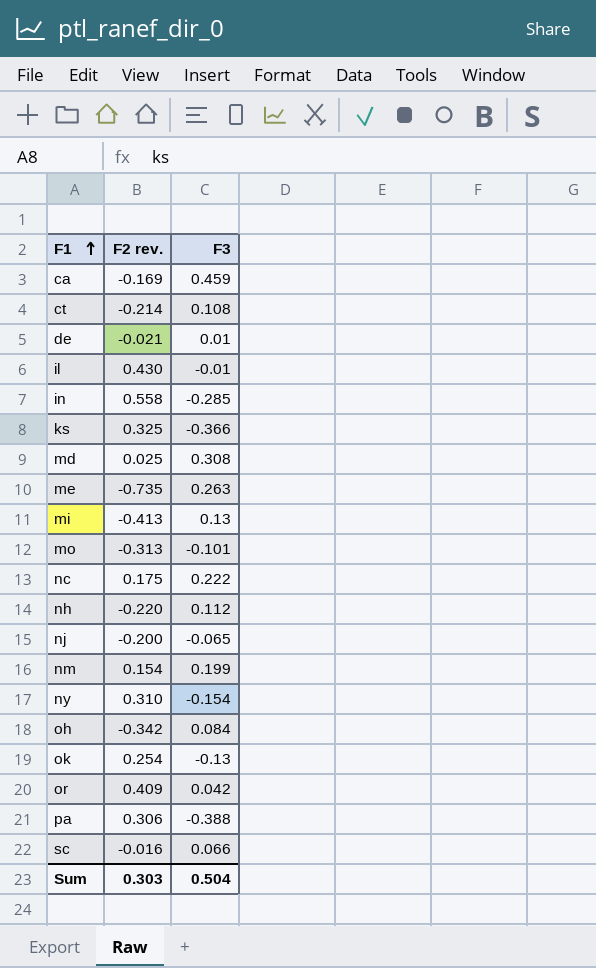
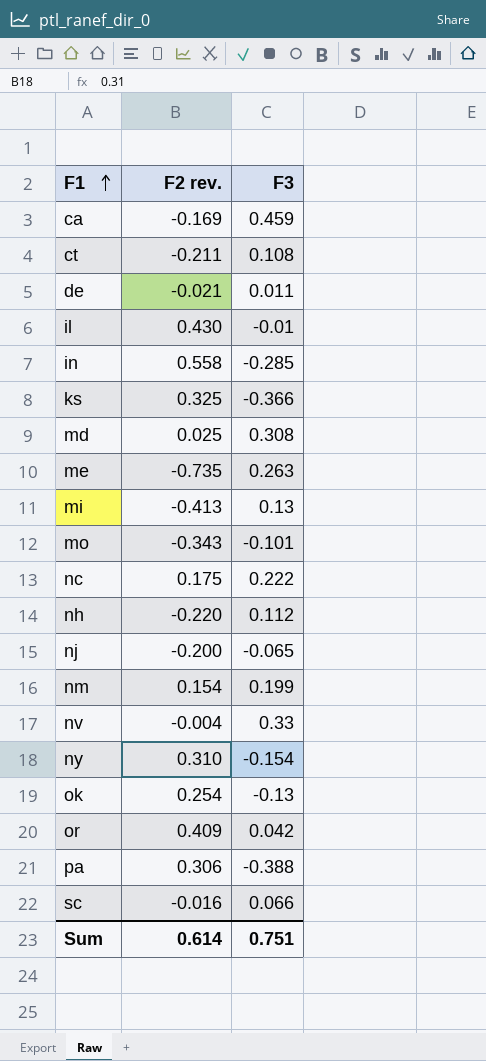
row oh: -0.342 | 0.084 -> none
ct | F2 rev.: -0.214 -> -0.211
de | F3: 0.01 -> 0.011
mo | F2 rev.: -0.313 -> -0.343
row nv: none -> -0.004 | 0.33
Sum | F2 rev.: 0.303 -> 0.614
Sum | F3: 0.504 -> 0.751

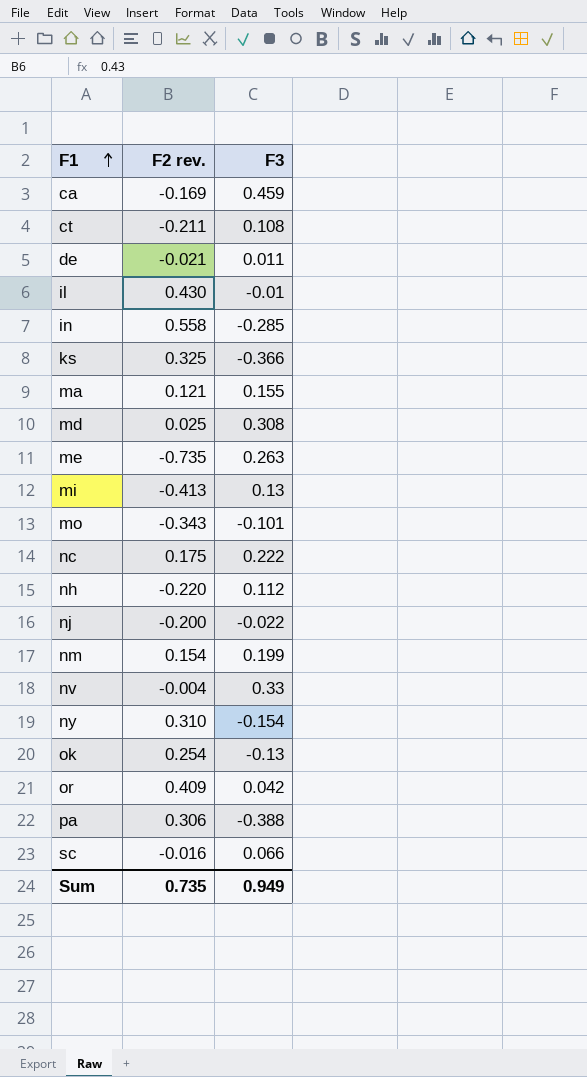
row ma: none -> 0.121 | 0.155
nj | F3: -0.065 -> -0.022
Sum | F2 rev.: 0.614 -> 0.735
Sum | F3: 0.751 -> 0.949

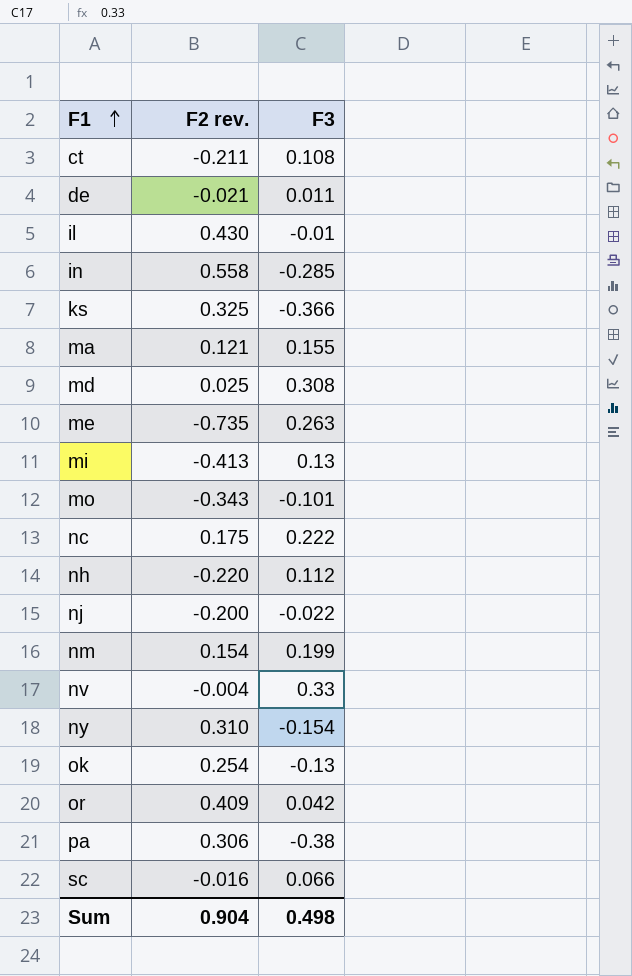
row ca: -0.169 | 0.459 -> none
pa | F3: -0.388 -> -0.38
Sum | F2 rev.: 0.735 -> 0.904
Sum | F3: 0.949 -> 0.498

